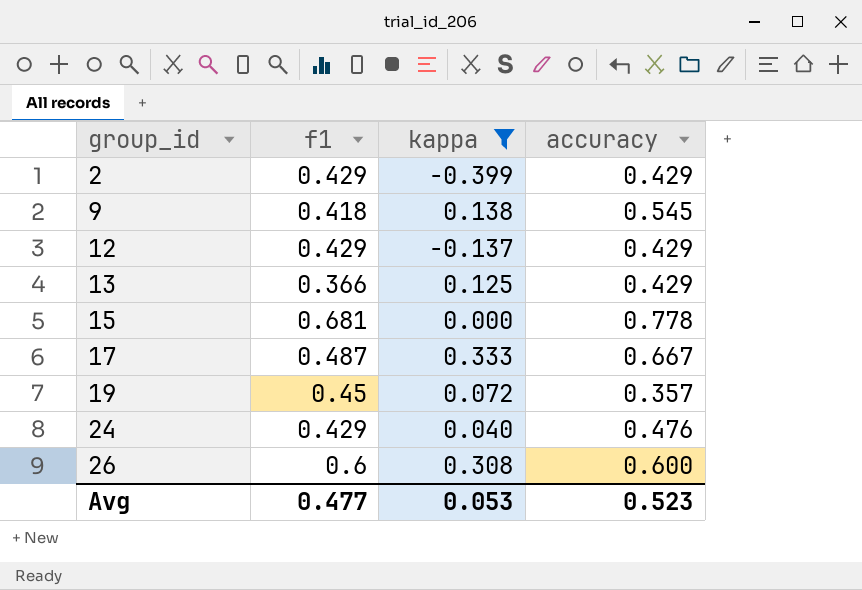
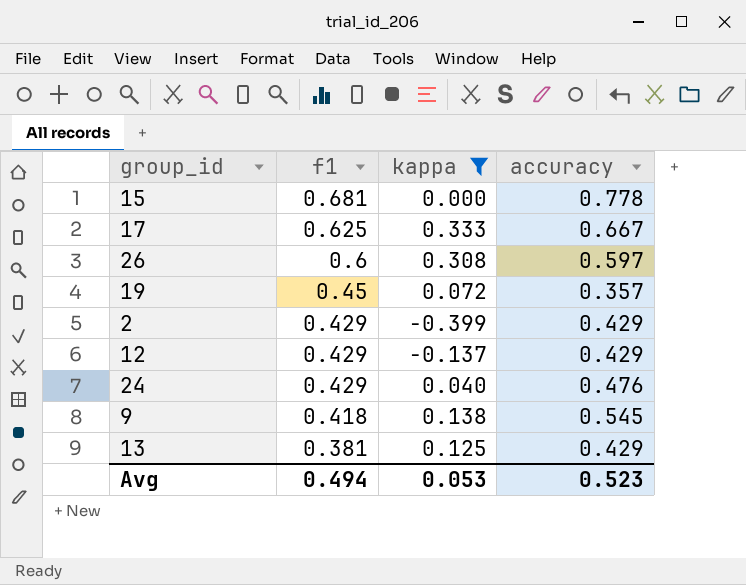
row order: group_id ascending -> f1 descending
17 | f1: 0.487 -> 0.625
26 | accuracy: 0.600 -> 0.597
13 | f1: 0.366 -> 0.381
Avg | f1: 0.477 -> 0.494

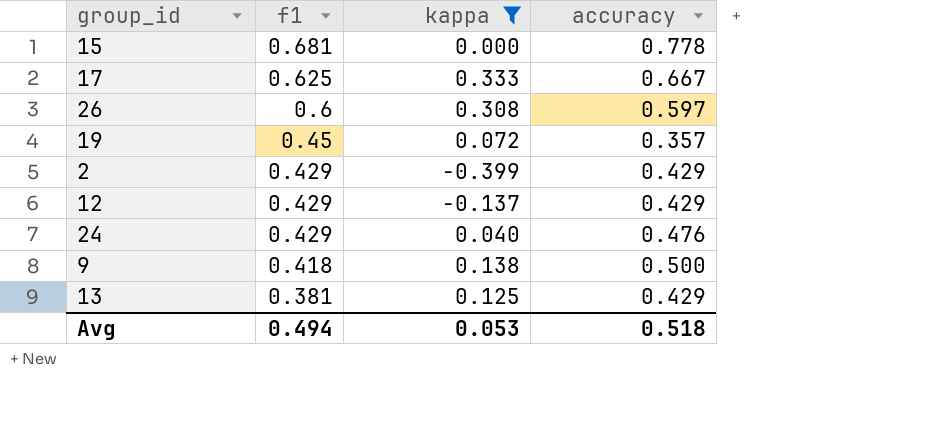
9 | accuracy: 0.545 -> 0.500
Avg | accuracy: 0.523 -> 0.518

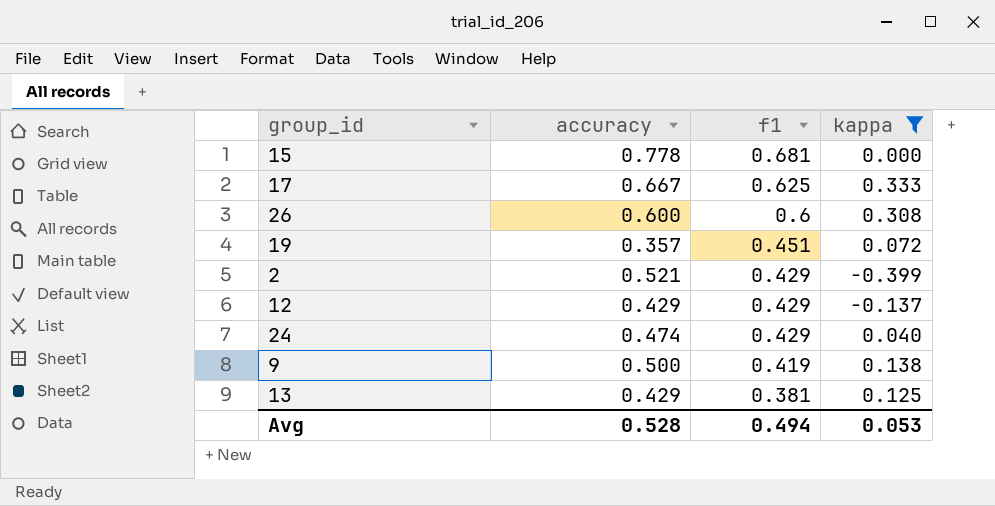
column accuracy | position: 4 -> 2
26 | accuracy: 0.597 -> 0.600
19 | f1: 0.45 -> 0.451
2 | accuracy: 0.429 -> 0.521
24 | accuracy: 0.476 -> 0.474
9 | f1: 0.418 -> 0.419
Avg | accuracy: 0.518 -> 0.528

